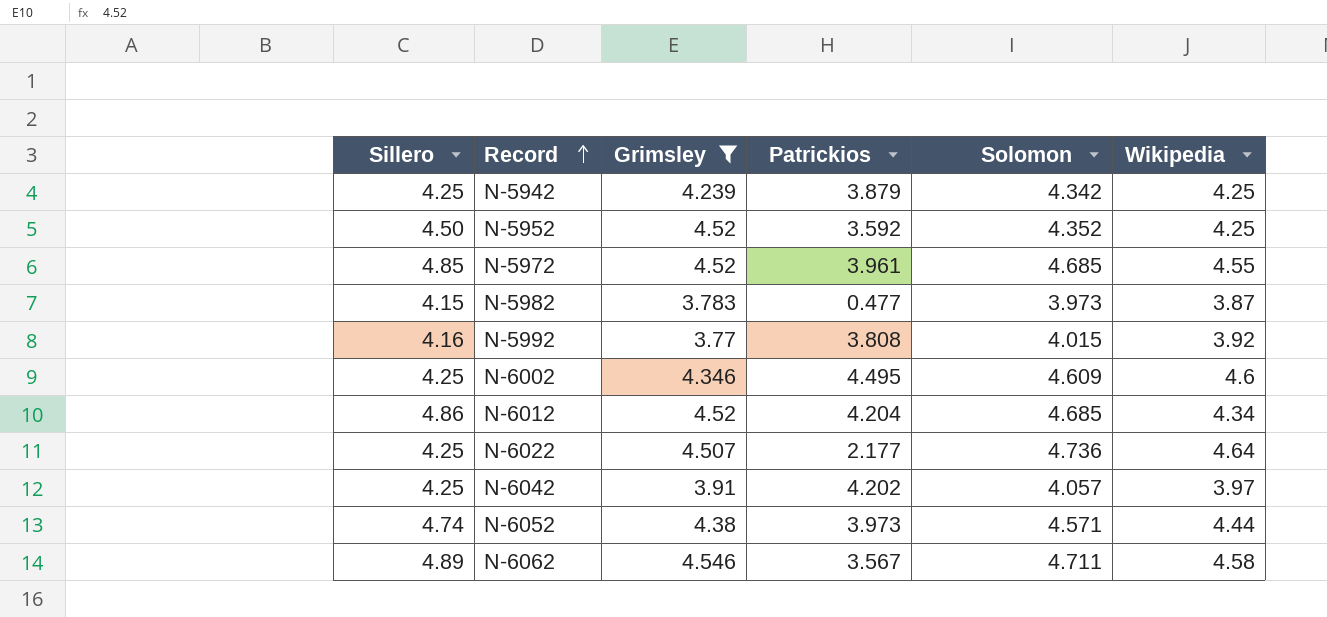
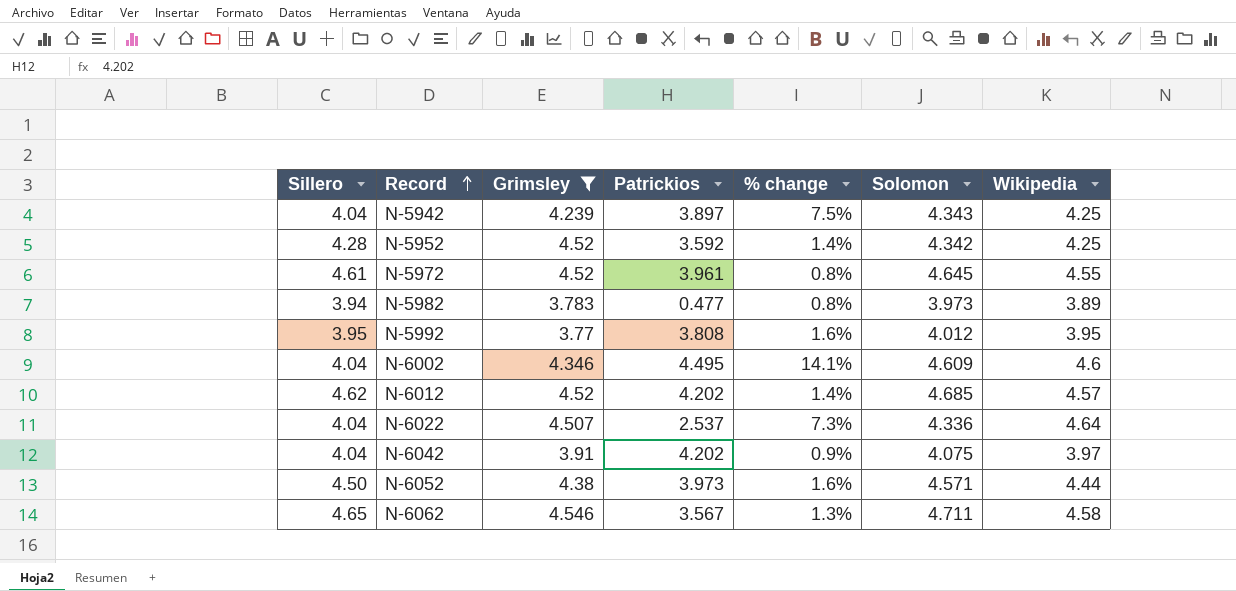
column % change | formula: none -> ([Solomon] - [Sillero]) / [Sillero]
N-5942 | Sillero: 4.25 -> 4.04
N-5942 | Patrickios: 3.879 -> 3.897
N-5942 | Solomon: 4.342 -> 4.343
N-5952 | Sillero: 4.50 -> 4.28
N-5952 | Solomon: 4.352 -> 4.342
N-5972 | Sillero: 4.85 -> 4.61
N-5972 | Solomon: 4.685 -> 4.645
N-5982 | Sillero: 4.15 -> 3.94
N-5982 | Wikipedia: 3.87 -> 3.89
N-5992 | Sillero: 4.16 -> 3.95
N-5992 | Solomon: 4.015 -> 4.012
N-5992 | Wikipedia: 3.92 -> 3.95
N-6002 | Sillero: 4.25 -> 4.04
N-6012 | Sillero: 4.86 -> 4.62
N-6012 | Patrickios: 4.204 -> 4.202
N-6012 | Wikipedia: 4.34 -> 4.57
N-6022 | Sillero: 4.25 -> 4.04
N-6022 | Patrickios: 2.177 -> 2.537
N-6022 | Solomon: 4.736 -> 4.336
N-6042 | Sillero: 4.25 -> 4.04
N-6042 | Solomon: 4.057 -> 4.075
N-6052 | Sillero: 4.74 -> 4.50
N-6062 | Sillero: 4.89 -> 4.65

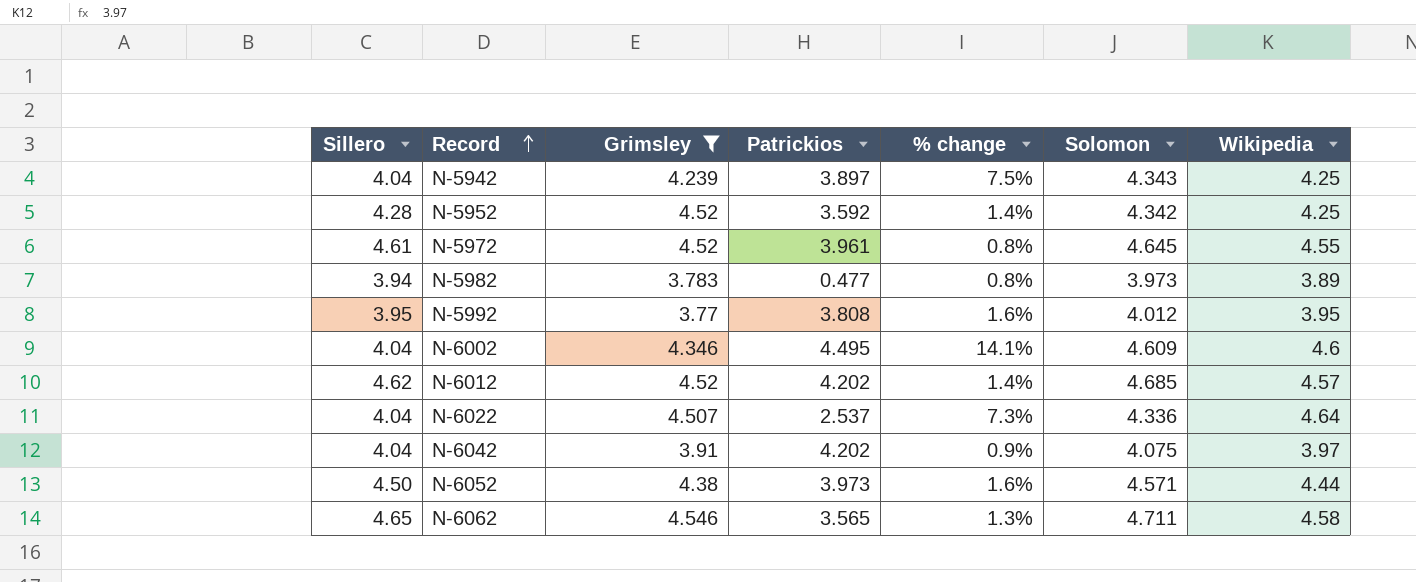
N-6062 | Patrickios: 3.567 -> 3.565

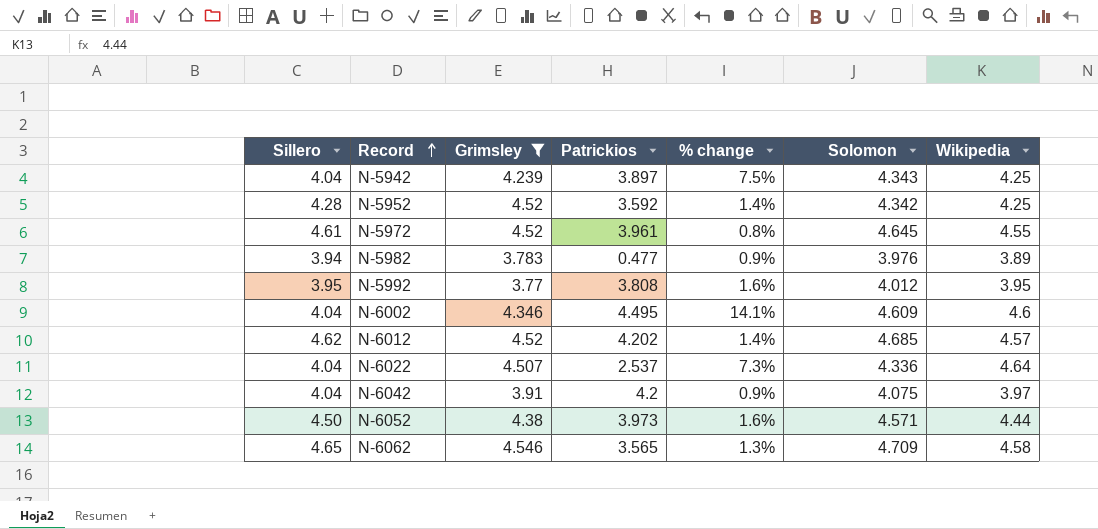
N-5982 | % change: 0.8% -> 0.9%
N-5982 | Solomon: 3.973 -> 3.976
N-6042 | Patrickios: 4.202 -> 4.2
N-6062 | Solomon: 4.711 -> 4.709

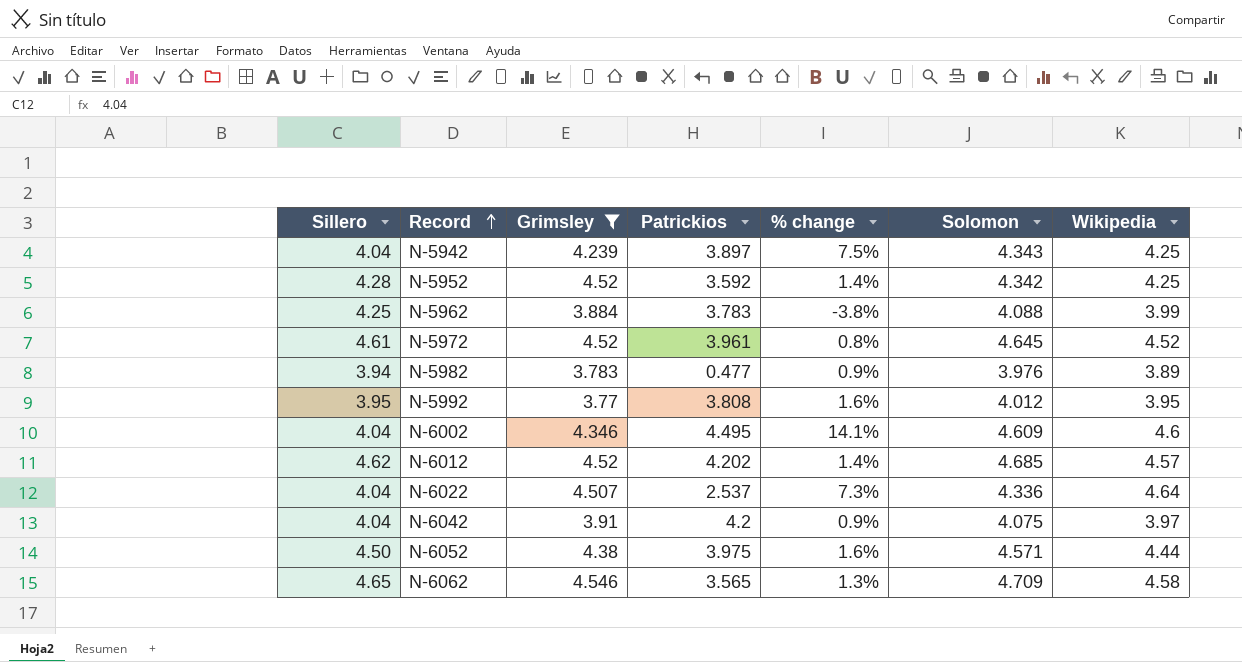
row N-5962: none -> 4.25 | 3.884 | 3.783 | -3.8% | 4.088 | 3.99
N-5972 | Wikipedia: 4.55 -> 4.52
N-6052 | Patrickios: 3.973 -> 3.975

